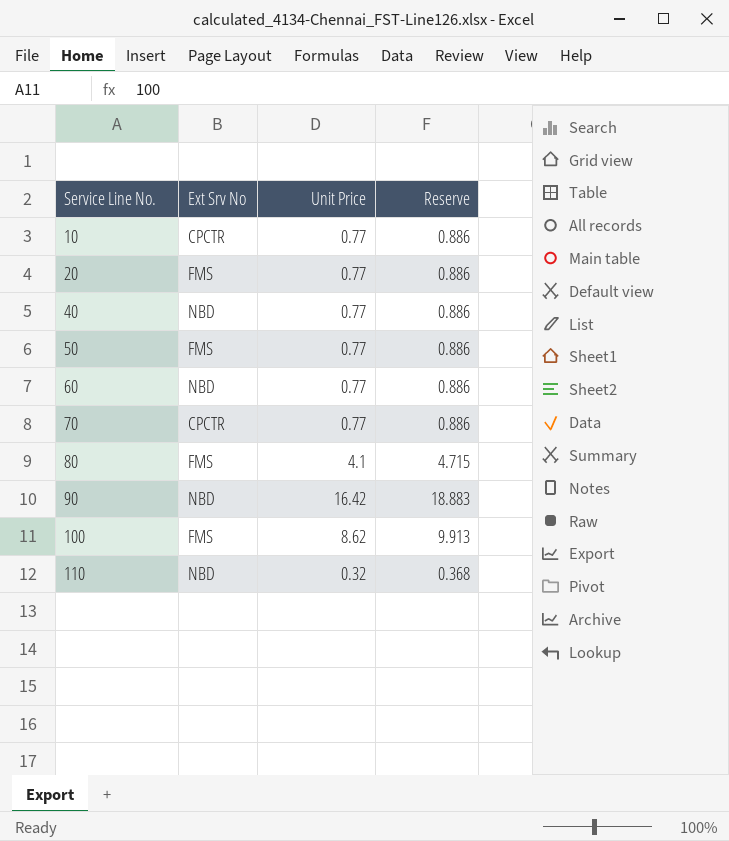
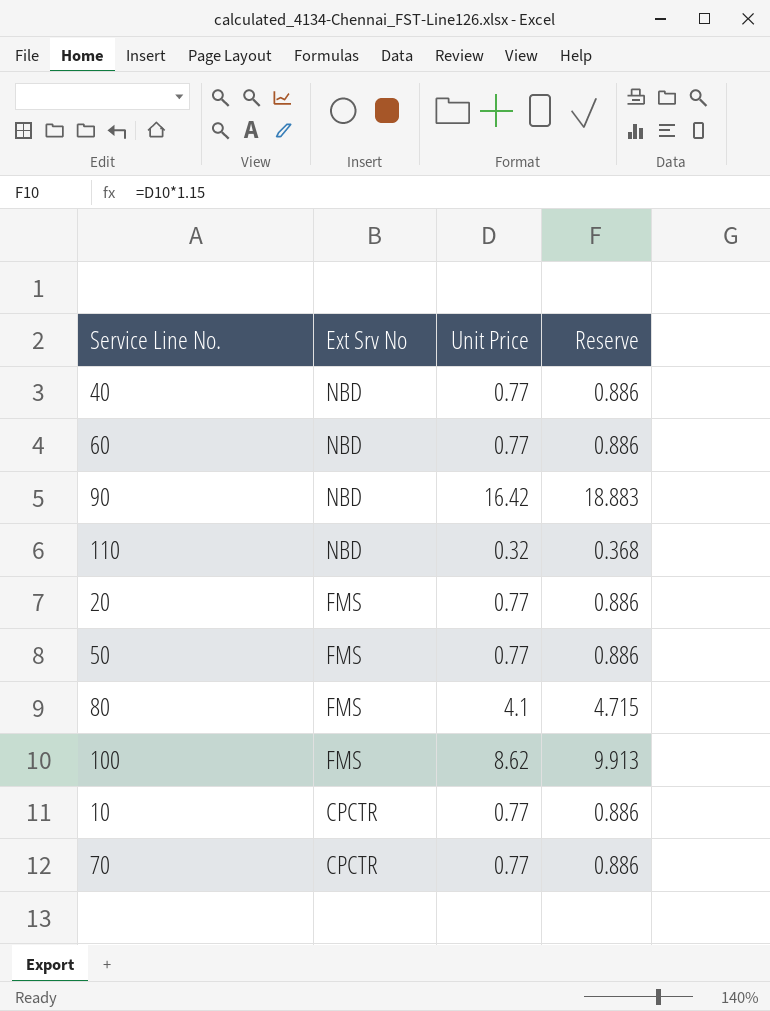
row order: Service Line No. ascending -> Ext Srv No descending

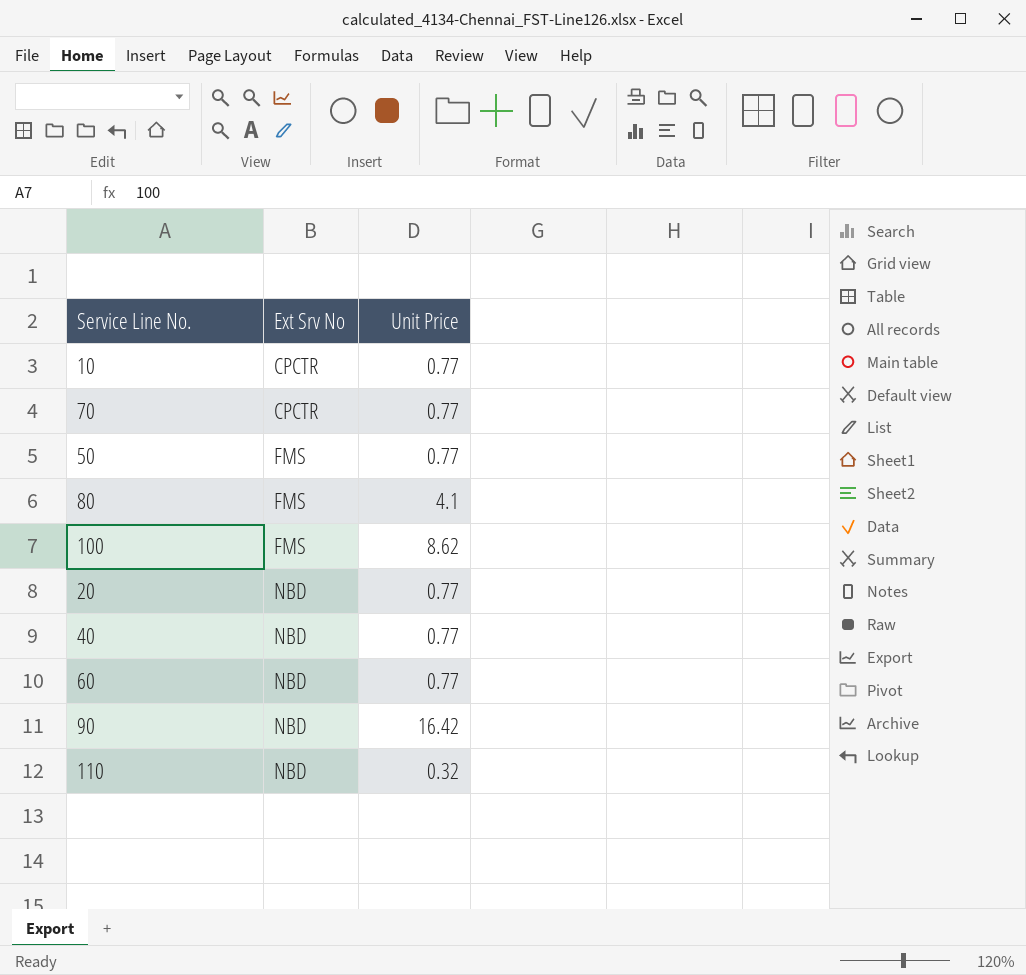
row order: Ext Srv No descending -> Ext Srv No ascending
column Reserve | formula: [Unit Price] * 1.15 -> none
20 | Ext Srv No: FMS -> NBD

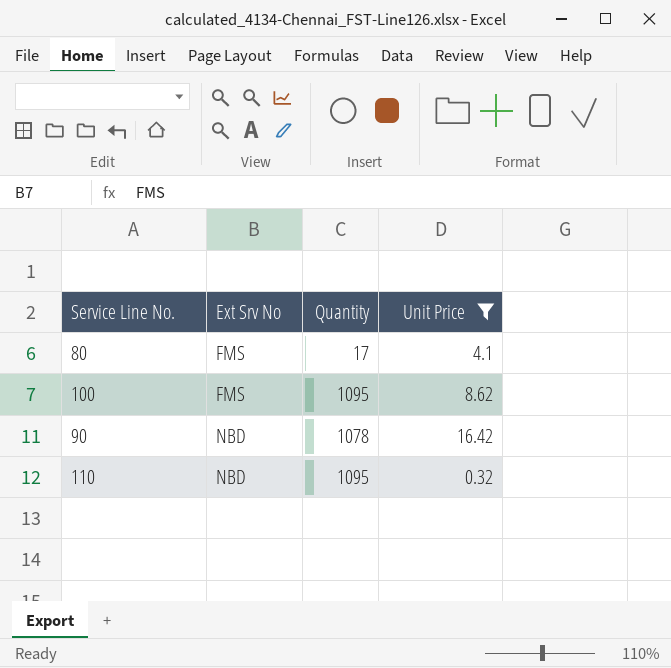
filter: none -> Unit Price != 0.77
column Quantity | position: none -> 3

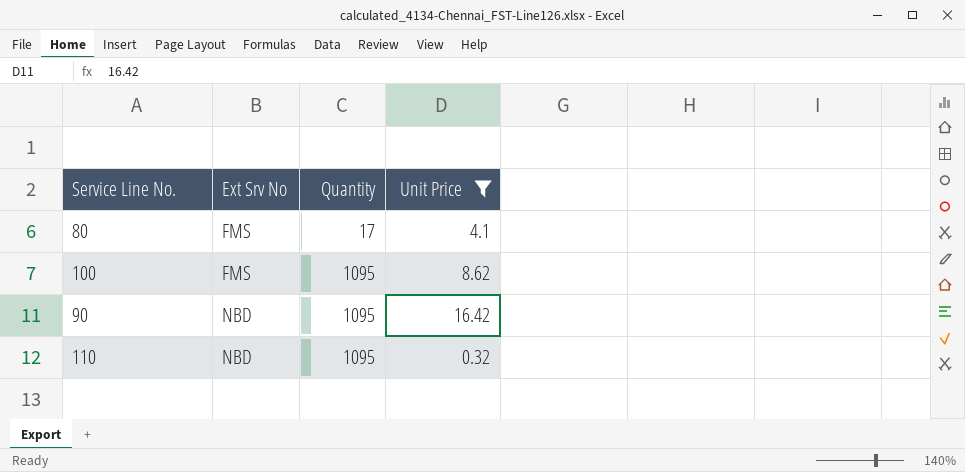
90 | Quantity: 1078 -> 1095

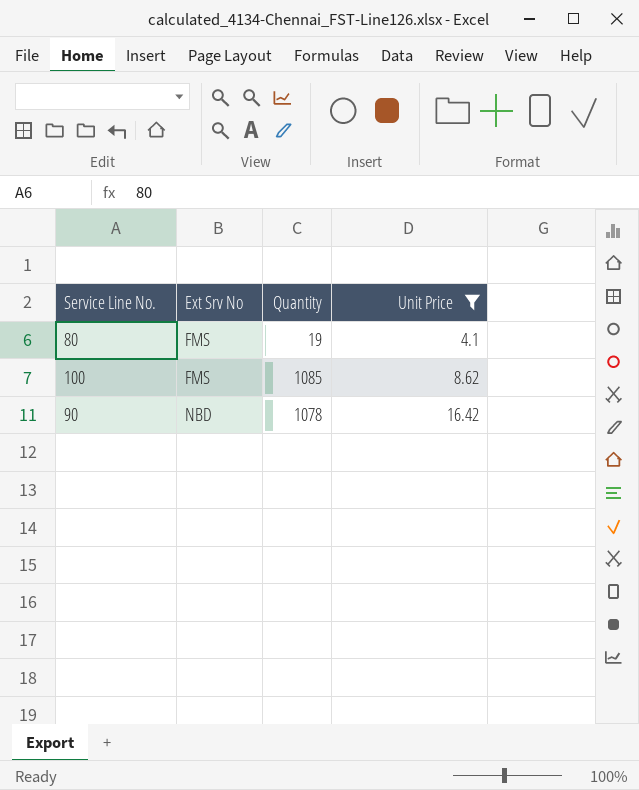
row 110: NBD | 1095 | 0.32 -> none
80 | Quantity: 17 -> 19
100 | Quantity: 1095 -> 1085
90 | Quantity: 1095 -> 1078

